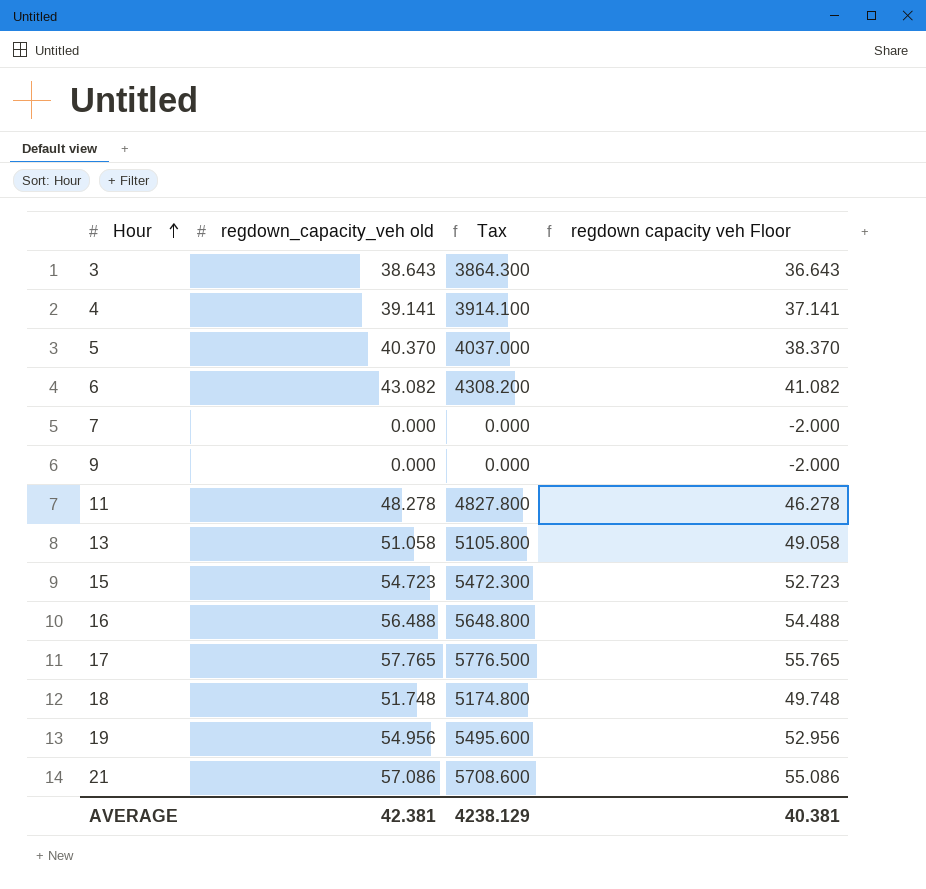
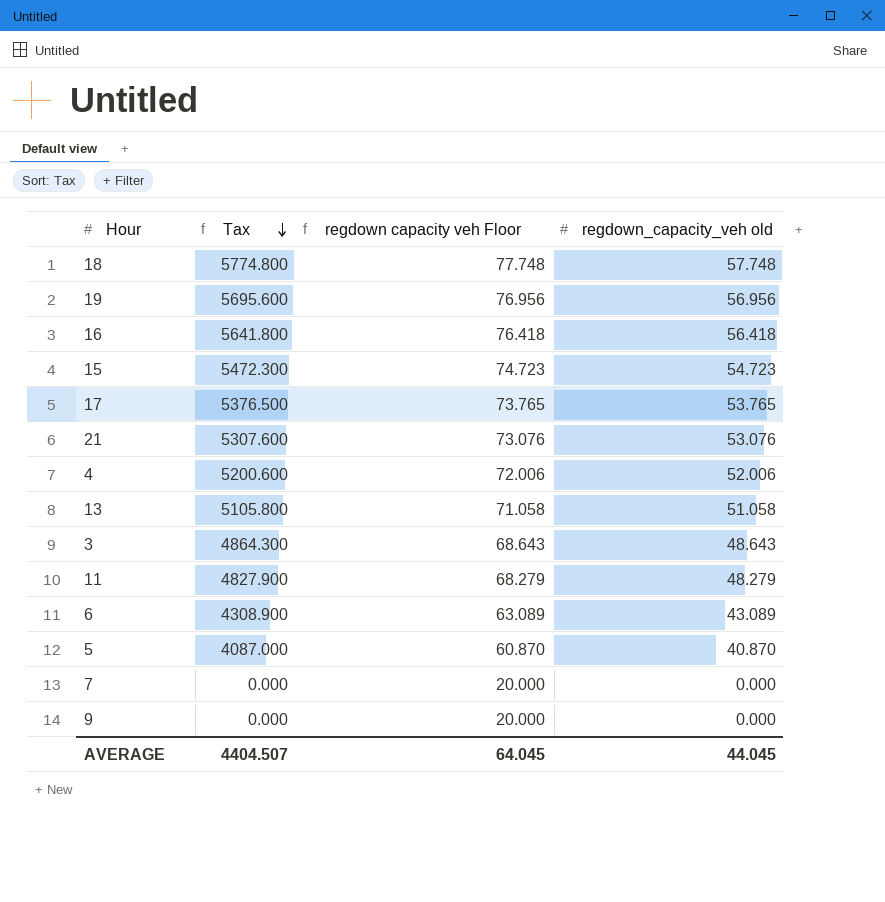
row order: Hour ascending -> Tax descending
column regdown capacity veh Floor | formula: [regdown_capacity_veh old] - 2 -> [regdown_capacity_veh old] + 20
column regdown_capacity_veh old | position: 2 -> 4
18 | Tax: 5174.800 -> 5774.800
18 | regdown_capacity_veh old: 51.748 -> 57.748
19 | Tax: 5495.600 -> 5695.600
19 | regdown_capacity_veh old: 54.956 -> 56.956
16 | Tax: 5648.800 -> 5641.800
16 | regdown_capacity_veh old: 56.488 -> 56.418
17 | Tax: 5776.500 -> 5376.500
17 | regdown_capacity_veh old: 57.765 -> 53.765
21 | Tax: 5708.600 -> 5307.600
21 | regdown_capacity_veh old: 57.086 -> 53.076
4 | Tax: 3914.100 -> 5200.600
4 | regdown_capacity_veh old: 39.141 -> 52.006
3 | Tax: 3864.300 -> 4864.300
3 | regdown_capacity_veh old: 38.643 -> 48.643
11 | Tax: 4827.800 -> 4827.900
11 | regdown_capacity_veh old: 48.278 -> 48.279
6 | Tax: 4308.200 -> 4308.900
6 | regdown_capacity_veh old: 43.082 -> 43.089
5 | Tax: 4037.000 -> 4087.000
5 | regdown_capacity_veh old: 40.370 -> 40.870
AVERAGE | Tax: 4238.129 -> 4404.507
AVERAGE | regdown capacity veh Floor: 40.381 -> 64.045
AVERAGE | regdown_capacity_veh old: 42.381 -> 44.045

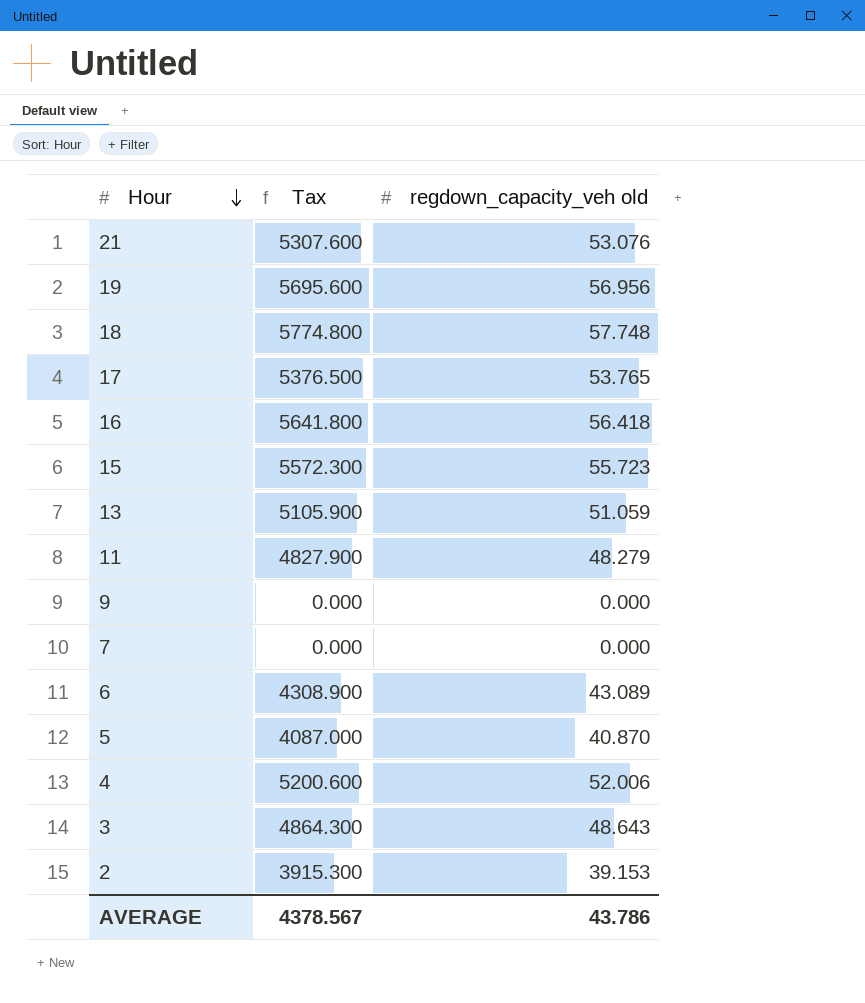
row order: Tax descending -> Hour descending
column regdown capacity veh Floor | formula: [regdown_capacity_veh old] + 20 -> none
15 | Tax: 5472.300 -> 5572.300
15 | regdown_capacity_veh old: 54.723 -> 55.723
13 | Tax: 5105.800 -> 5105.900
13 | regdown_capacity_veh old: 51.058 -> 51.059
row 2: none -> 3915.300 | 39.153
AVERAGE | Tax: 4404.507 -> 4378.567
AVERAGE | regdown_capacity_veh old: 44.045 -> 43.786

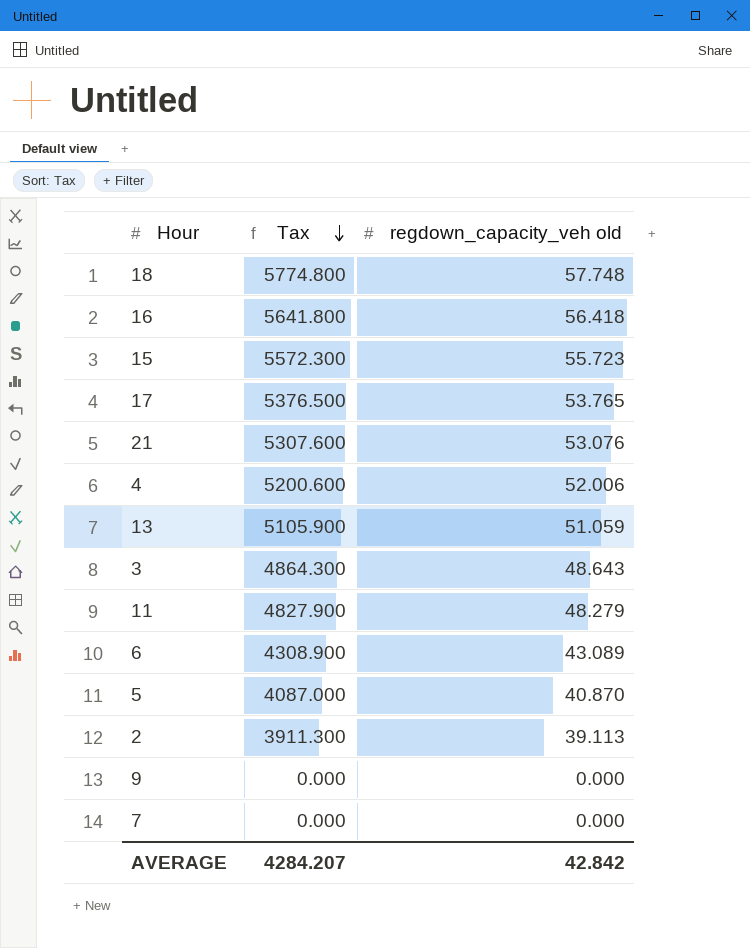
row order: Hour descending -> Tax descending
row 19: 5695.600 | 56.956 -> none
2 | Tax: 3915.300 -> 3911.300
2 | regdown_capacity_veh old: 39.153 -> 39.113
AVERAGE | Tax: 4378.567 -> 4284.207
AVERAGE | regdown_capacity_veh old: 43.786 -> 42.842

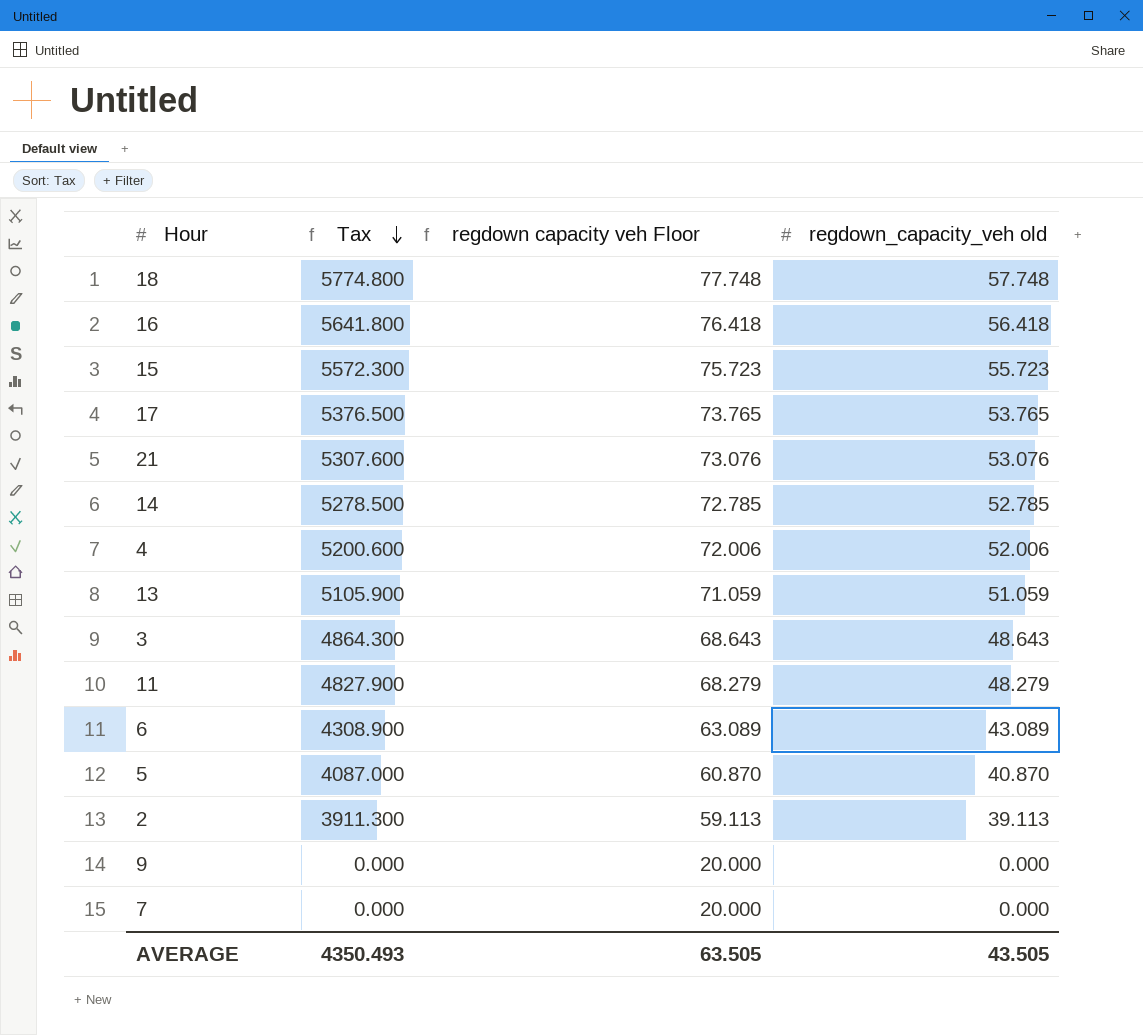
column regdown capacity veh Floor | formula: none -> [regdown_capacity_veh old] + 20
row 14: none -> 5278.500 | 72.785 | 52.785
AVERAGE | Tax: 4284.207 -> 4350.493
AVERAGE | regdown_capacity_veh old: 42.842 -> 43.505

